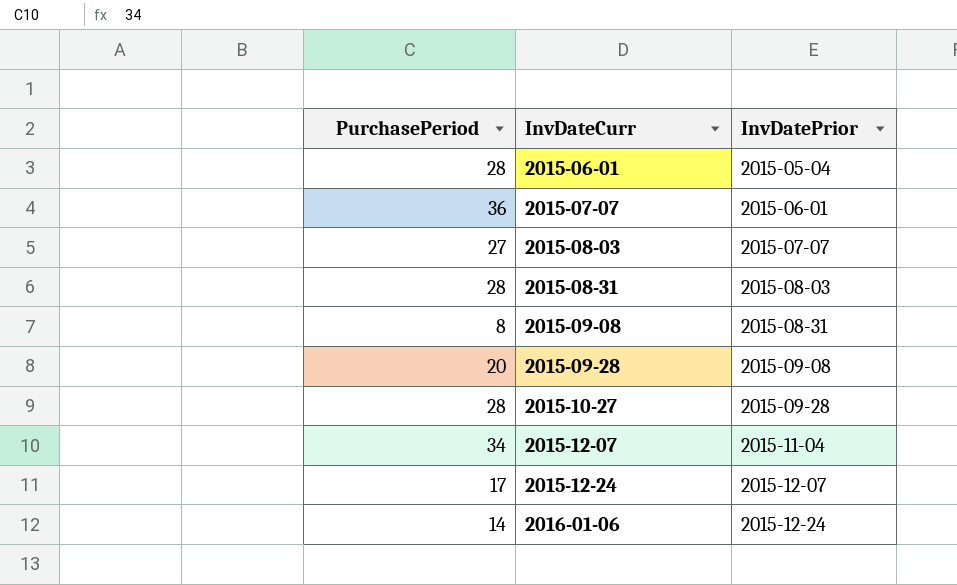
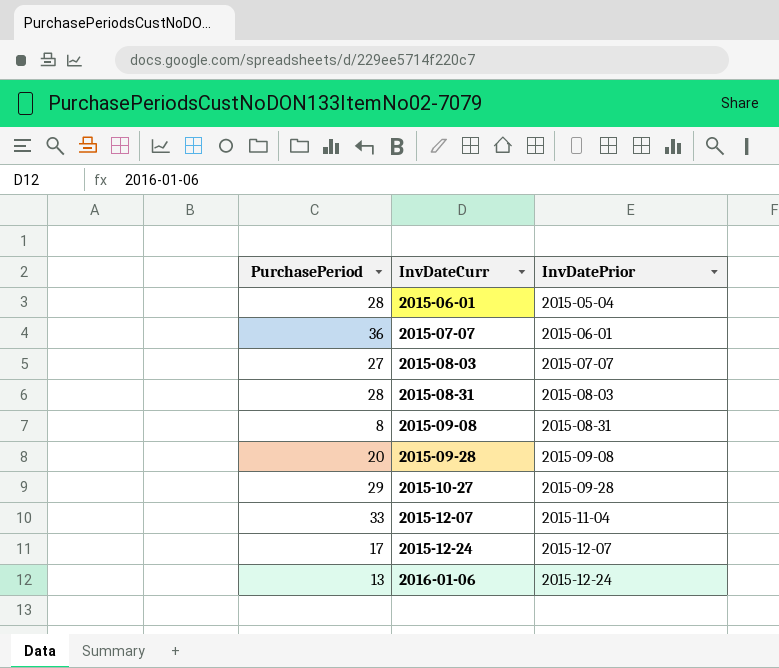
2015-10-27 | PurchasePeriod: 28 -> 29
2015-12-07 | PurchasePeriod: 34 -> 33
2016-01-06 | PurchasePeriod: 14 -> 13

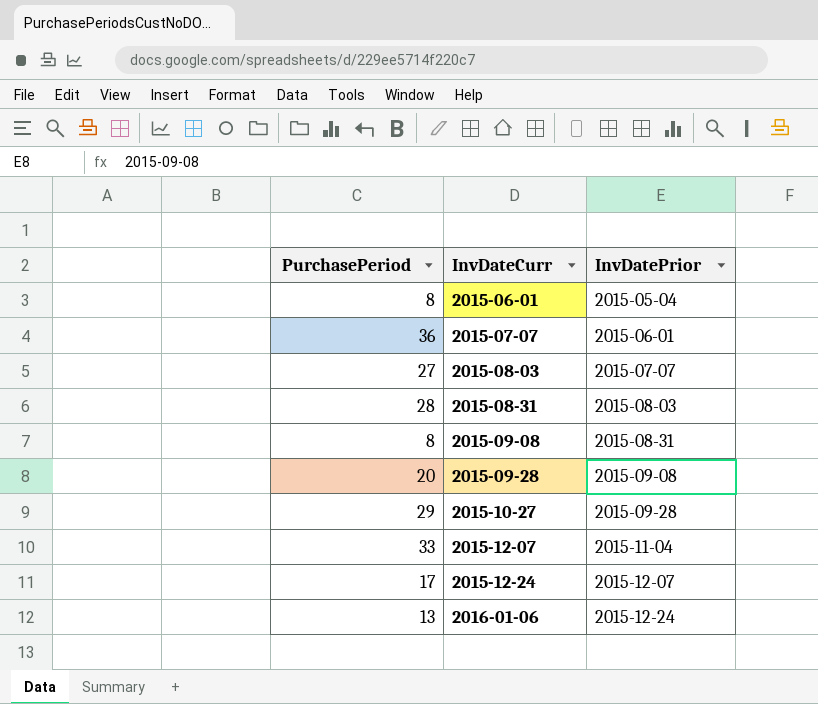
2015-06-01 | PurchasePeriod: 28 -> 8

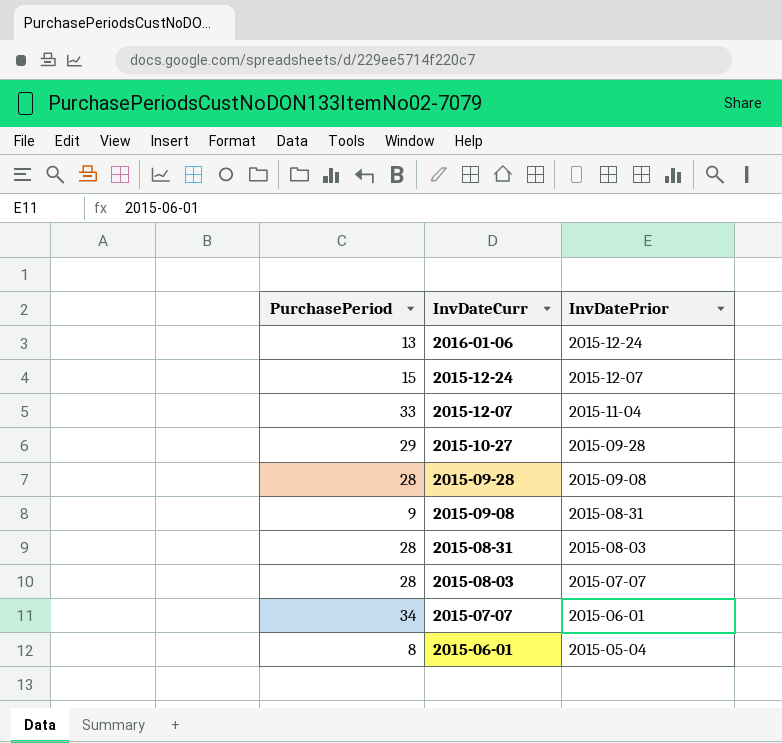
row order: InvDateCurr ascending -> InvDateCurr descending
2015-12-24 | PurchasePeriod: 17 -> 15
2015-09-28 | PurchasePeriod: 20 -> 28
2015-09-08 | PurchasePeriod: 8 -> 9
2015-08-03 | PurchasePeriod: 27 -> 28
2015-07-07 | PurchasePeriod: 36 -> 34

